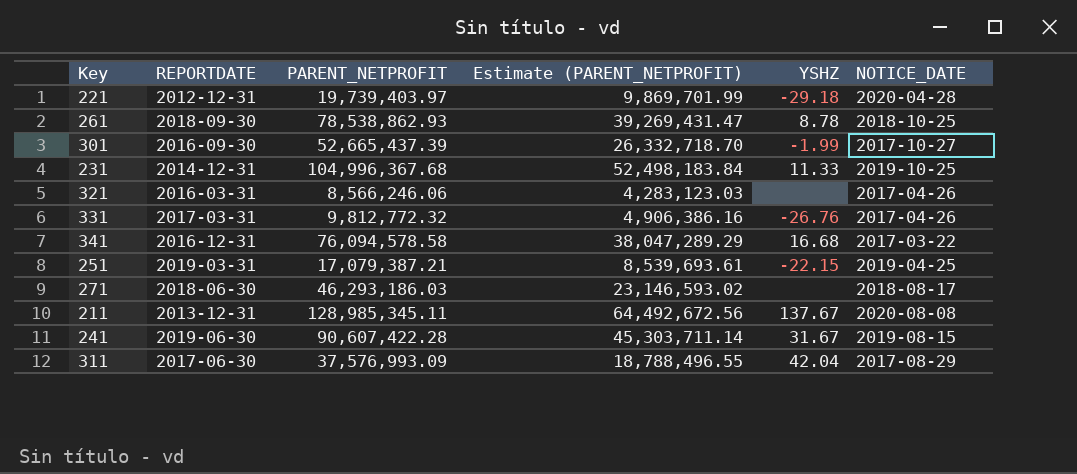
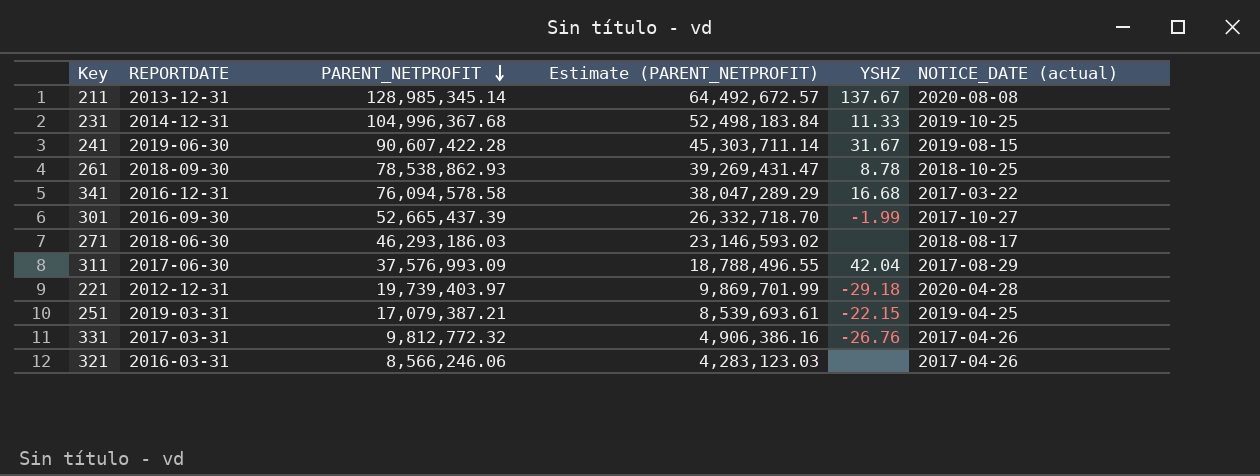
row order: none -> PARENT_NETPROFIT descending
column name: NOTICE_DATE -> NOTICE_DATE (actual)
211 | PARENT_NETPROFIT: 128,985,345.11 -> 128,985,345.14
211 | Estimate (PARENT_NETPROFIT): 64,492,672.56 -> 64,492,672.57

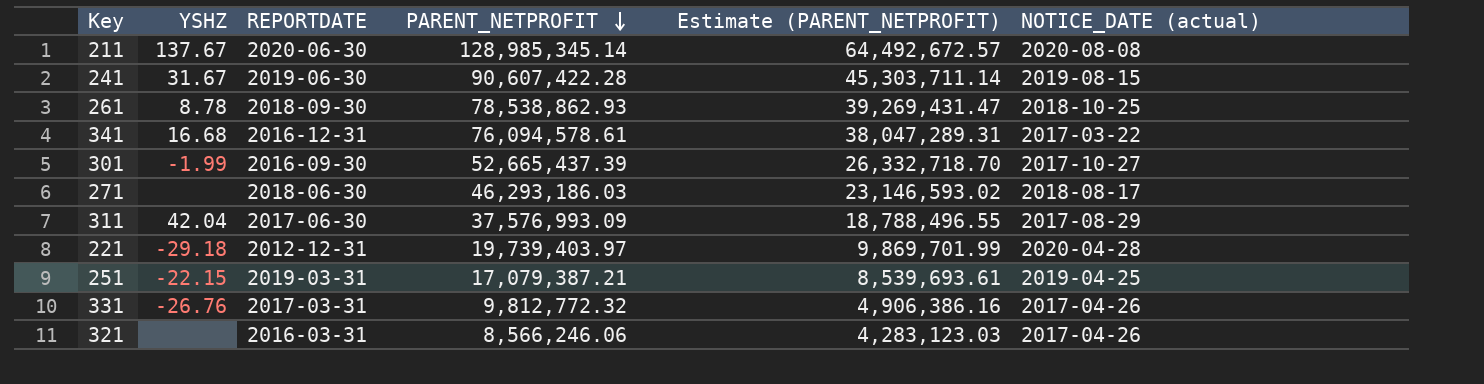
column YSHZ | position: 5 -> 2
row 231: 2014-12-31 | 104,996,367.68 | 52,498,183.84 | 11.33 | 2019-10-25 -> none
211 | REPORTDATE: 2013-12-31 -> 2020-06-30
341 | PARENT_NETPROFIT: 76,094,578.58 -> 76,094,578.61
341 | Estimate (PARENT_NETPROFIT): 38,047,289.29 -> 38,047,289.31

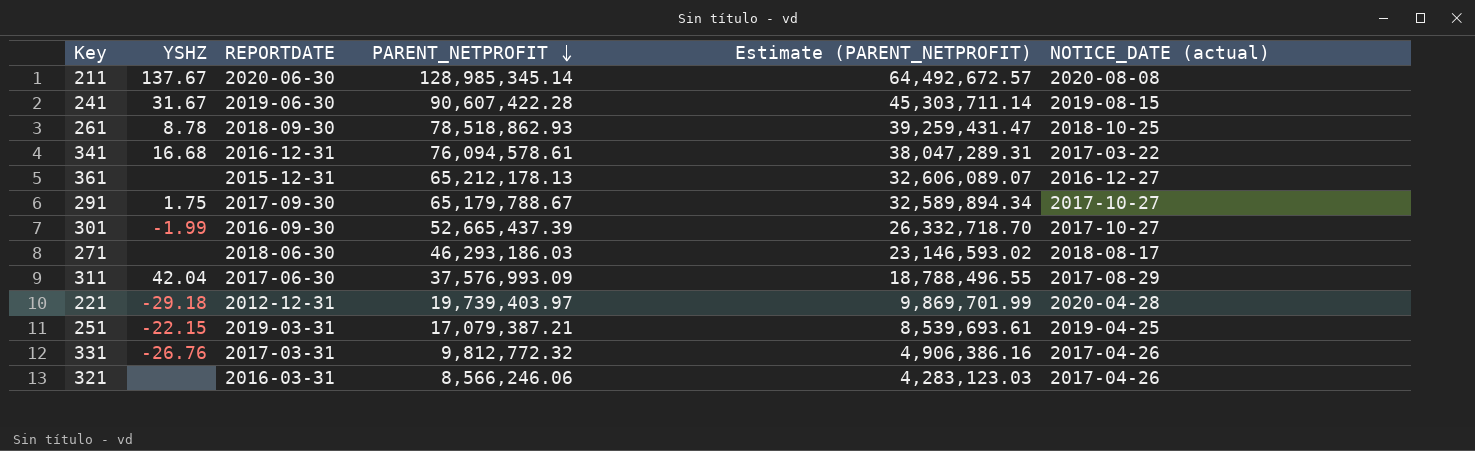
261 | PARENT_NETPROFIT: 78,538,862.93 -> 78,518,862.93
261 | Estimate (PARENT_NETPROFIT): 39,269,431.47 -> 39,259,431.47
row 361: none -> none | 2015-12-31 | 65,212,178.13 | 32,606,089.07 | 2016-12-27
row 291: none -> 1.75 | 2017-09-30 | 65,179,788.67 | 32,589,894.34 | 2017-10-27

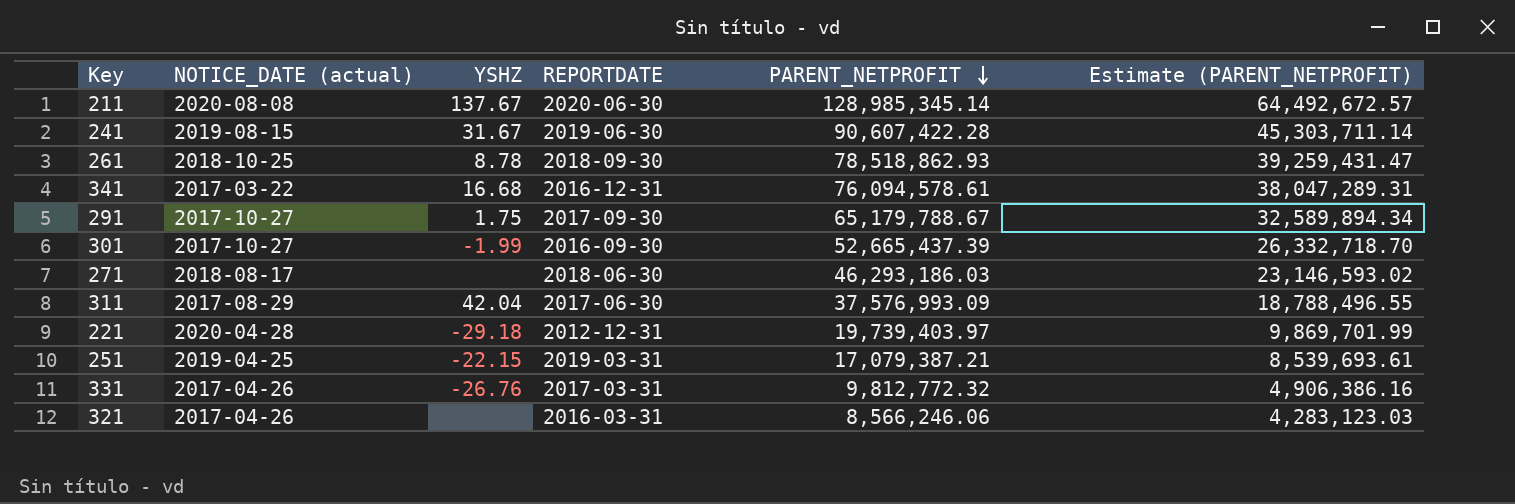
column NOTICE_DATE (actual) | position: 6 -> 2
row 361: none | 2015-12-31 | 65,212,178.13 | 32,606,089.07 | 2016-12-27 -> none

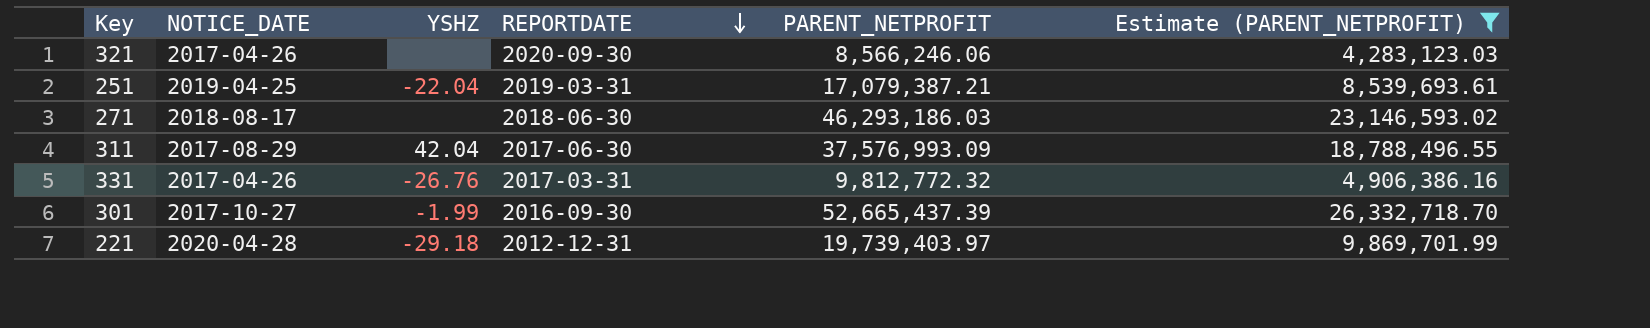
filter: none -> Estimate (PARENT_NETPROFIT) <= 26,332,718.70
row order: PARENT_NETPROFIT descending -> REPORTDATE descending
column name: NOTICE_DATE (actual) -> NOTICE_DATE
321 | REPORTDATE: 2016-03-31 -> 2020-09-30
251 | YSHZ: -22.15 -> -22.04

